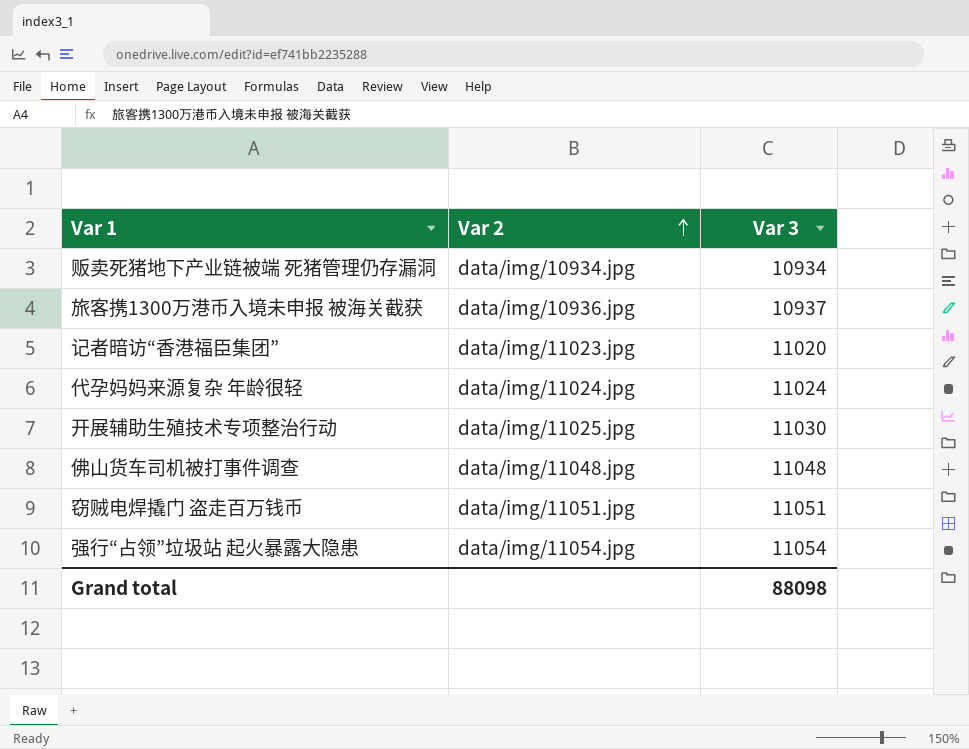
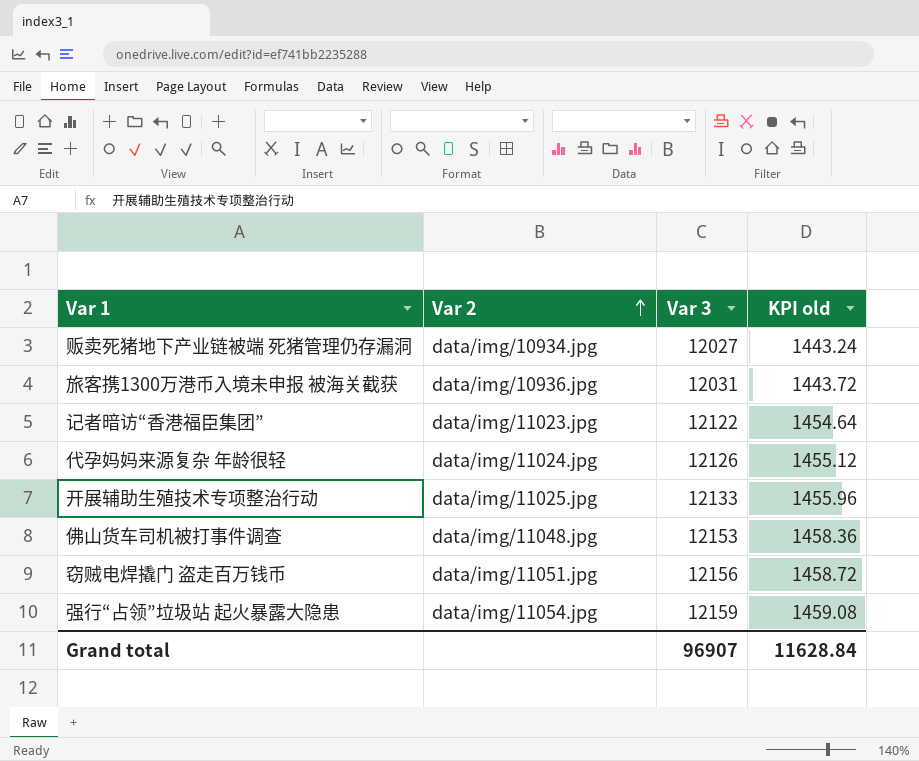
column KPI old | formula: none -> [Var 3] * 0.12
贩卖死猪地下产业链被端 死猪管理仍存漏洞 | Var 3: 10934 -> 12027
旅客携1300万港币入境未申报 被海关截获 | Var 3: 10937 -> 12031
记者暗访“香港福臣集团” | Var 3: 11020 -> 12122
代孕妈妈来源复杂 年龄很轻 | Var 3: 11024 -> 12126
开展辅助生殖技术专项整治行动 | Var 3: 11030 -> 12133
佛山货车司机被打事件调查 | Var 3: 11048 -> 12153
窃贼电焊撬门 盗走百万钱币 | Var 3: 11051 -> 12156
强行“占领”垃圾站 起火暴露大隐患 | Var 3: 11054 -> 12159
Grand total | Var 3: 88098 -> 96907

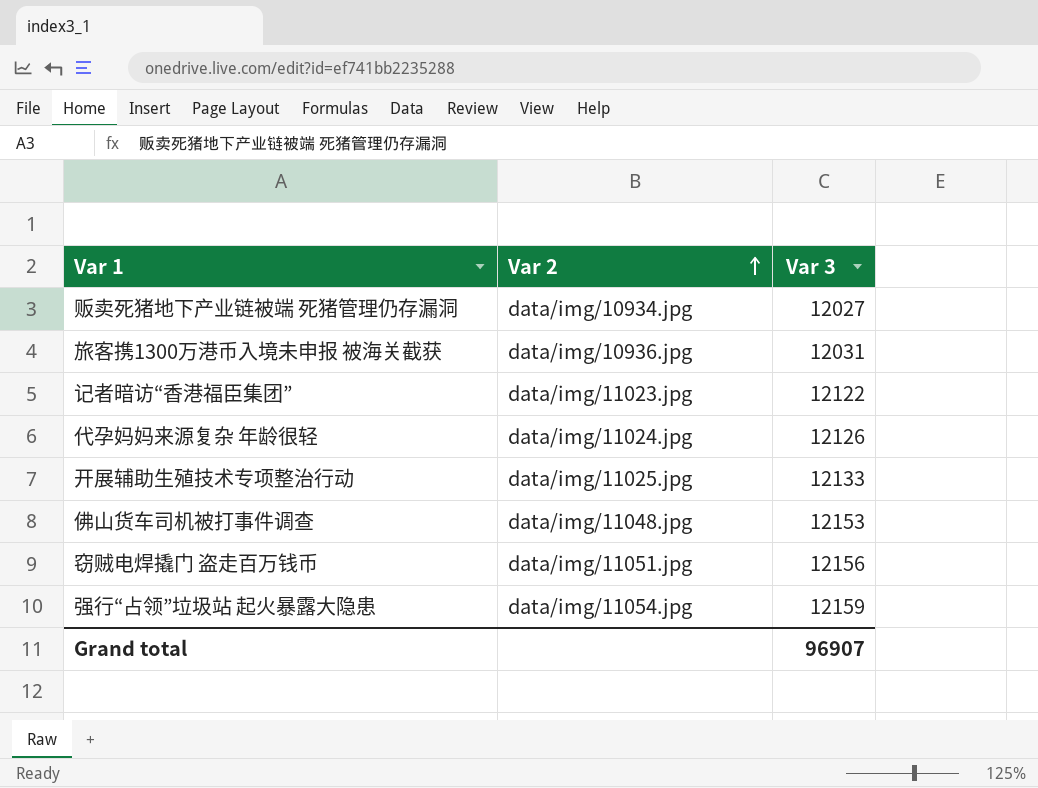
column KPI old | formula: [Var 3] * 0.12 -> none

